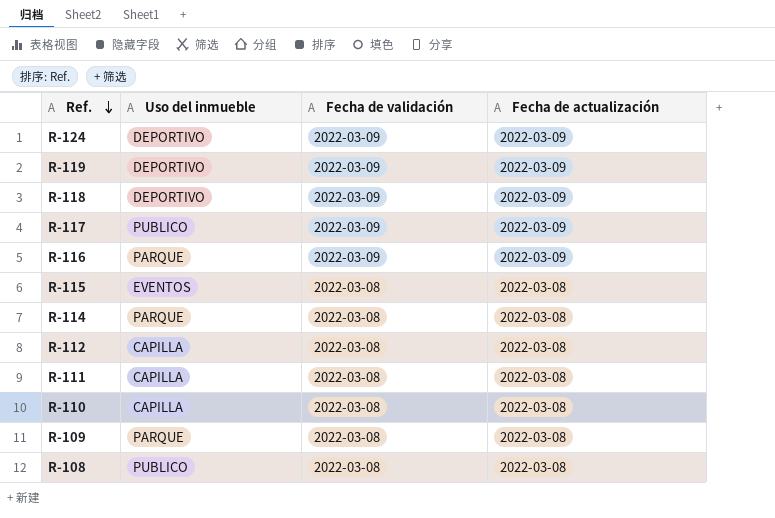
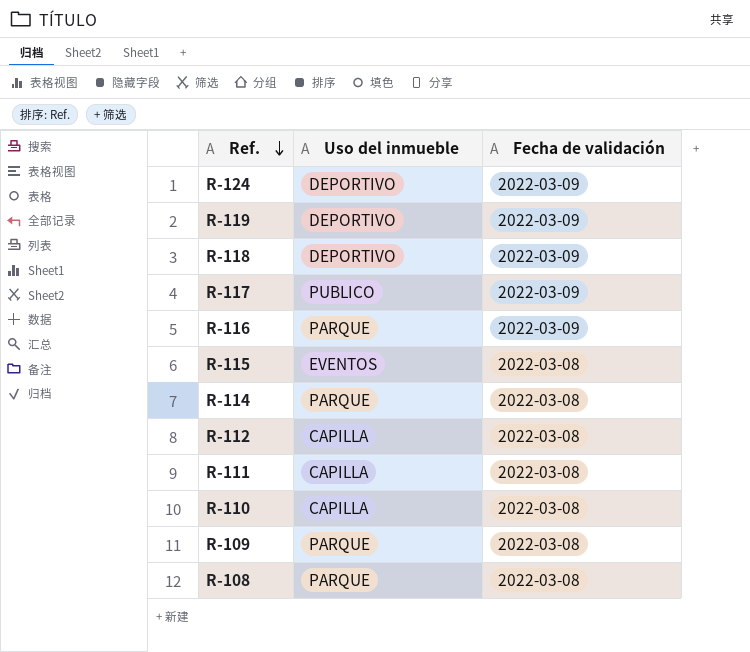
column Fecha de actualización | position: 4 -> none
R-108 | Uso del inmueble: PUBLICO -> PARQUE

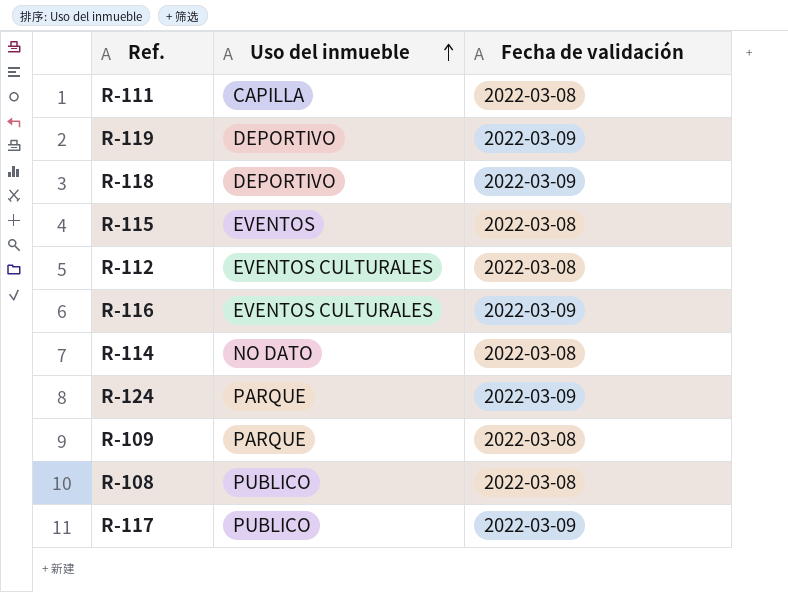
row order: Ref. descending -> Uso del inmueble ascending
row R-110: CAPILLA | 2022-03-08 -> none
R-112 | Uso del inmueble: CAPILLA -> EVENTOS CULTURALES
R-116 | Uso del inmueble: PARQUE -> EVENTOS CULTURALES
R-114 | Uso del inmueble: PARQUE -> NO DATO
R-124 | Uso del inmueble: DEPORTIVO -> PARQUE
R-108 | Uso del inmueble: PARQUE -> PUBLICO

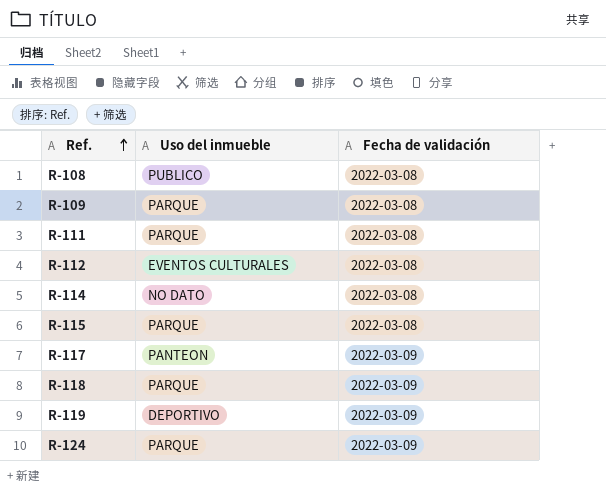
row order: Uso del inmueble ascending -> Ref. ascending
row R-116: EVENTOS CULTURALES | 2022-03-09 -> none
R-111 | Uso del inmueble: CAPILLA -> PARQUE
R-115 | Uso del inmueble: EVENTOS -> PARQUE
R-117 | Uso del inmueble: PUBLICO -> PANTEON
R-118 | Uso del inmueble: DEPORTIVO -> PARQUE

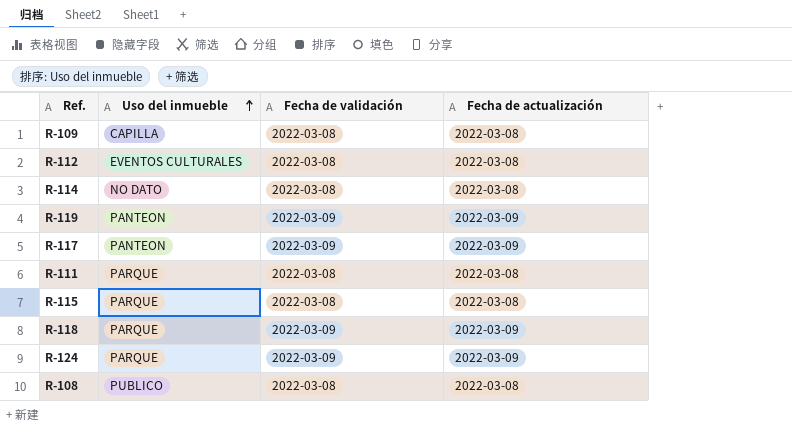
row order: Ref. ascending -> Uso del inmueble ascending
column Fecha de actualización | position: none -> 4
R-109 | Uso del inmueble: PARQUE -> CAPILLA
R-119 | Uso del inmueble: DEPORTIVO -> PANTEON

